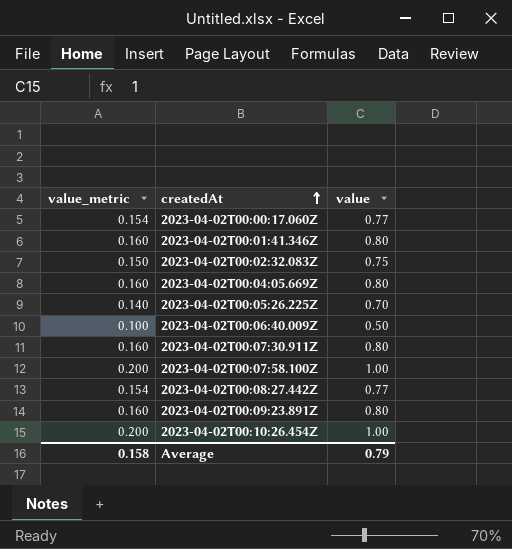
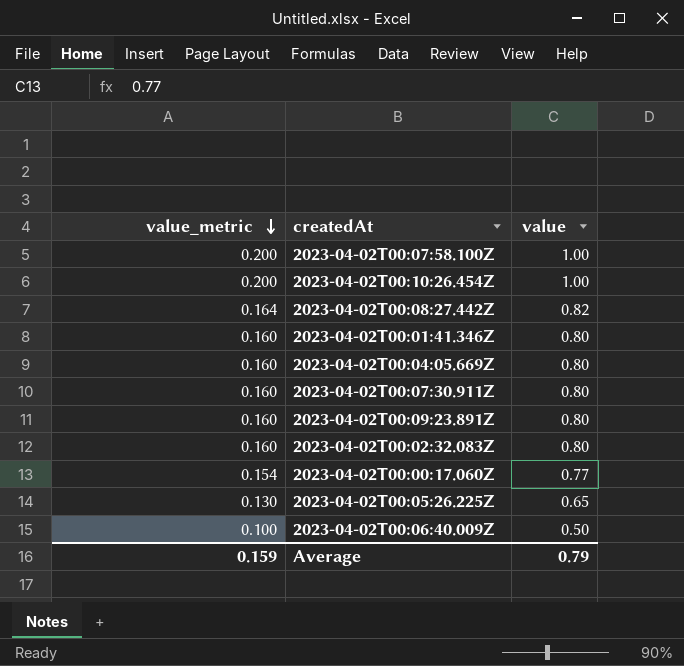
row order: createdAt ascending -> value_metric descending
2023-04-02T00:08:27.442Z | value_metric: 0.154 -> 0.164
2023-04-02T00:08:27.442Z | value: 0.77 -> 0.82
2023-04-02T00:02:32.083Z | value_metric: 0.150 -> 0.160
2023-04-02T00:02:32.083Z | value: 0.75 -> 0.80
2023-04-02T00:05:26.225Z | value_metric: 0.140 -> 0.130
2023-04-02T00:05:26.225Z | value: 0.70 -> 0.65
Average | value_metric: 0.158 -> 0.159

